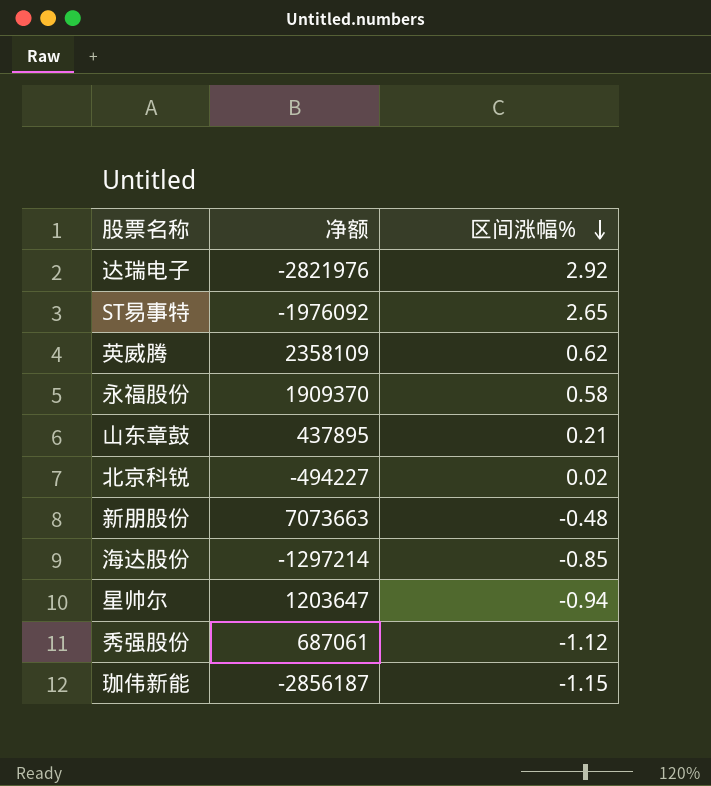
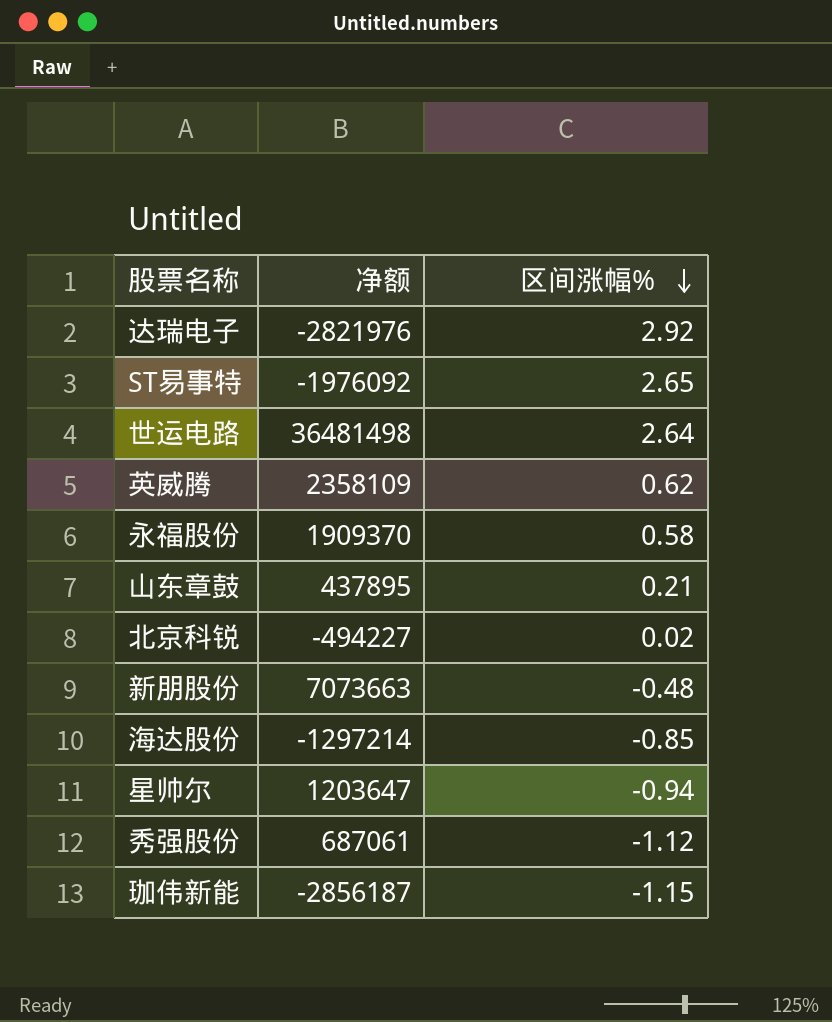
row 世运电路: none -> 36481498 | 2.64

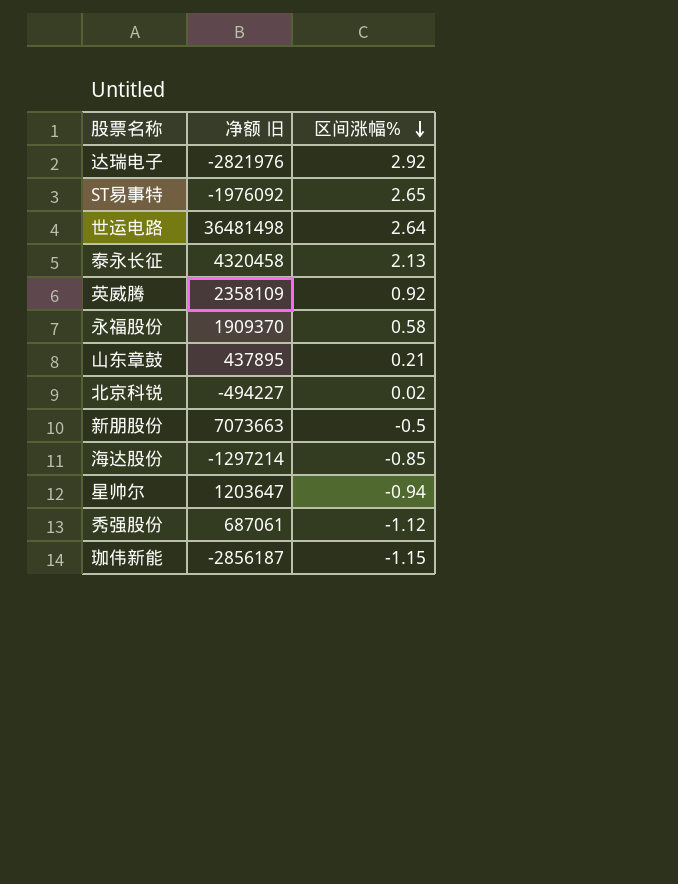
column name: 净额 -> 净额 旧
row 泰永长征: none -> 4320458 | 2.13
英威腾 | 区间涨幅%: 0.62 -> 0.92
新朋股份 | 区间涨幅%: -0.48 -> -0.5

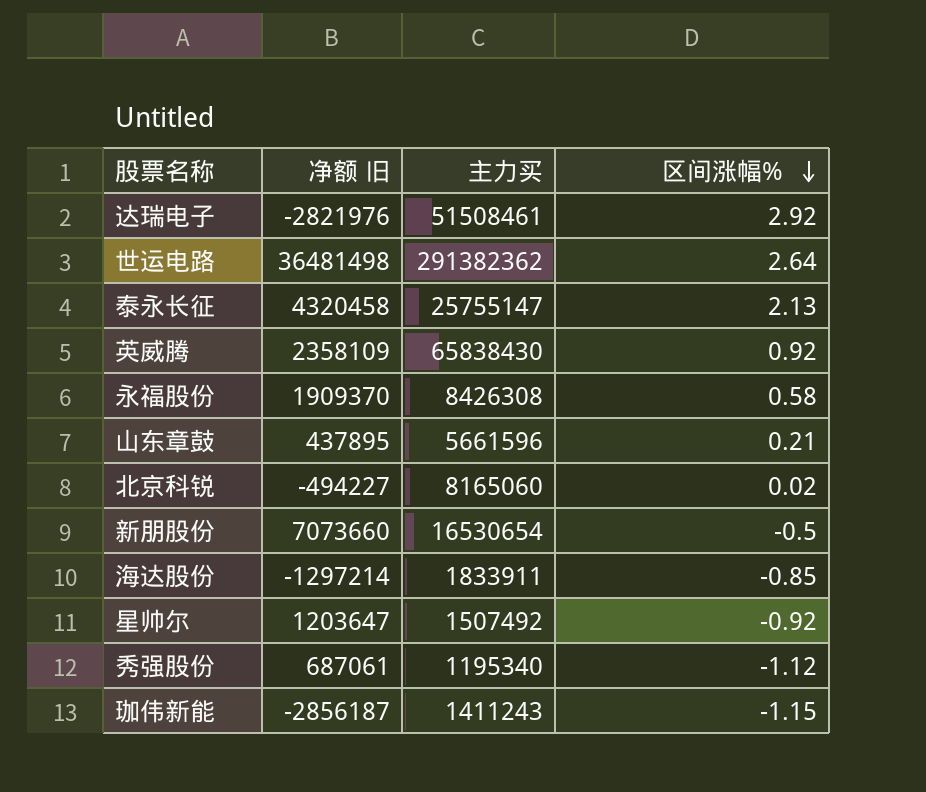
column 主力买 | position: none -> 3
row ST易事特: -1976092 | 2.65 -> none
新朋股份 | 净额 旧: 7073663 -> 7073660
星帅尔 | 区间涨幅%: -0.94 -> -0.92

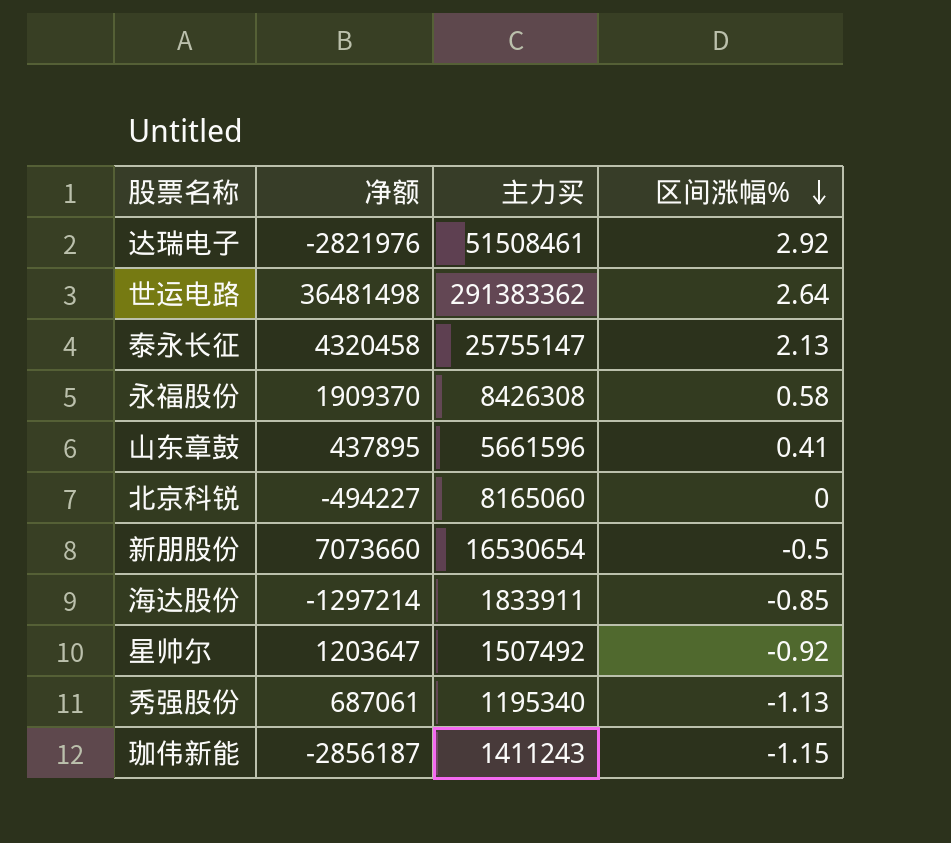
column name: 净额 旧 -> 净额
row 英威腾: 2358109 | 65838430 | 0.92 -> none
世运电路 | 主力买: 291382362 -> 291383362
山东章鼓 | 区间涨幅%: 0.21 -> 0.41
北京科锐 | 区间涨幅%: 0.02 -> 0
秀强股份 | 区间涨幅%: -1.12 -> -1.13

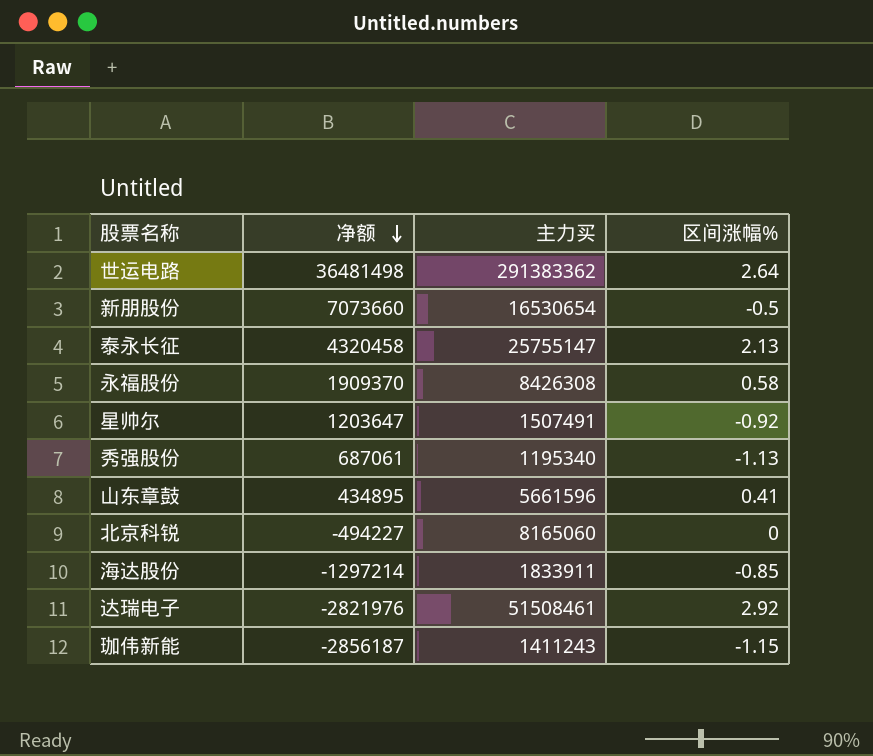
row order: 区间涨幅% descending -> 净额 descending
星帅尔 | 主力买: 1507492 -> 1507491
山东章鼓 | 净额: 437895 -> 434895

